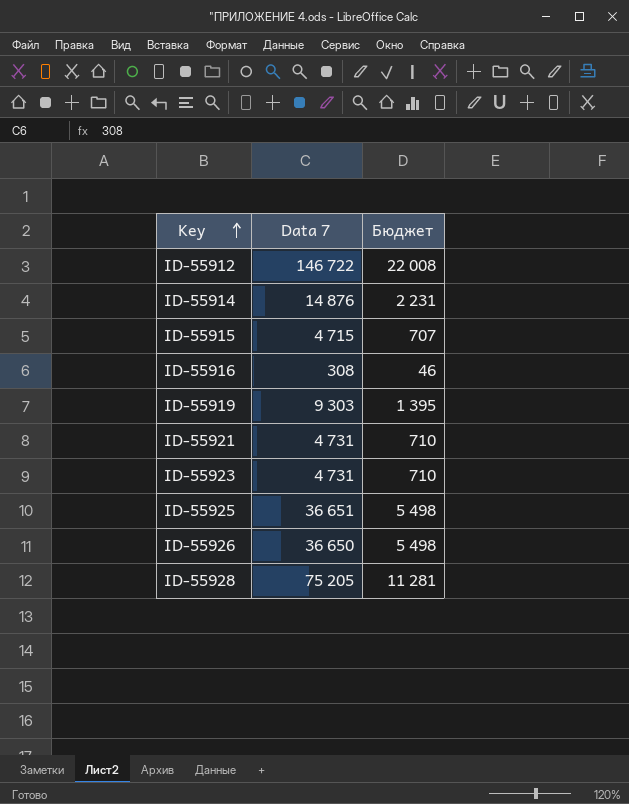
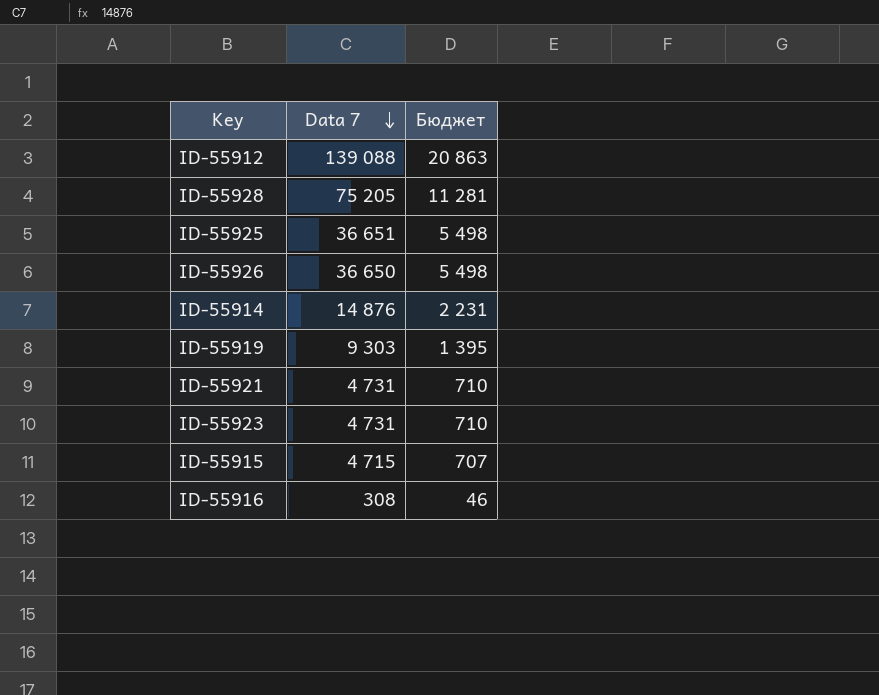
row order: Key ascending -> Data 7 descending
ID-55912 | Data 7: 146 722 -> 139 088
ID-55912 | Бюджет: 22 008 -> 20 863

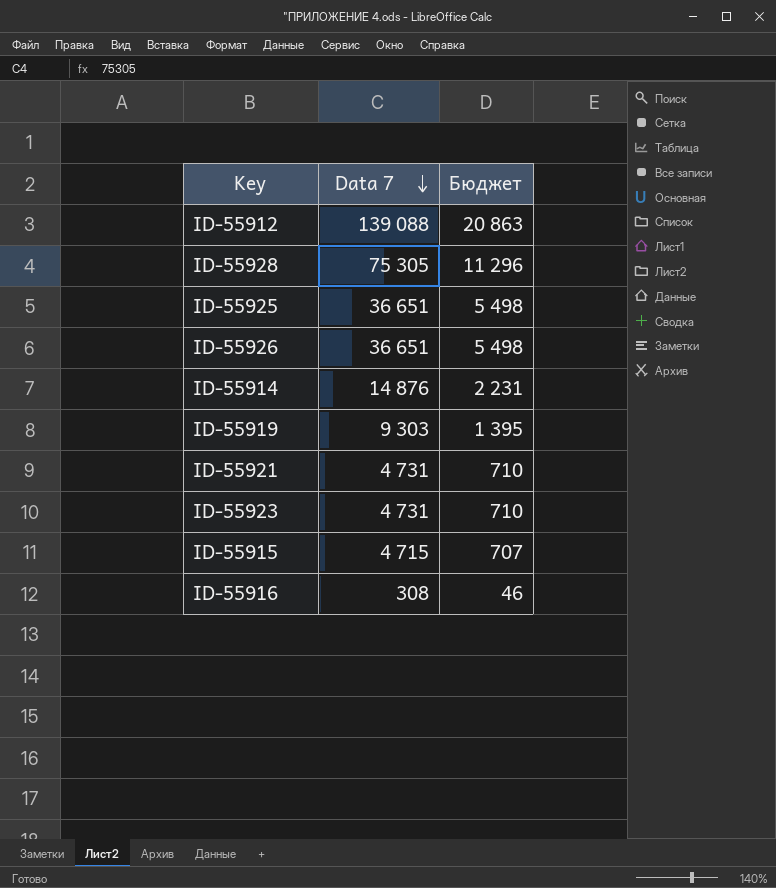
ID-55928 | Data 7: 75 205 -> 75 305
ID-55928 | Бюджет: 11 281 -> 11 296
ID-55926 | Data 7: 36 650 -> 36 651

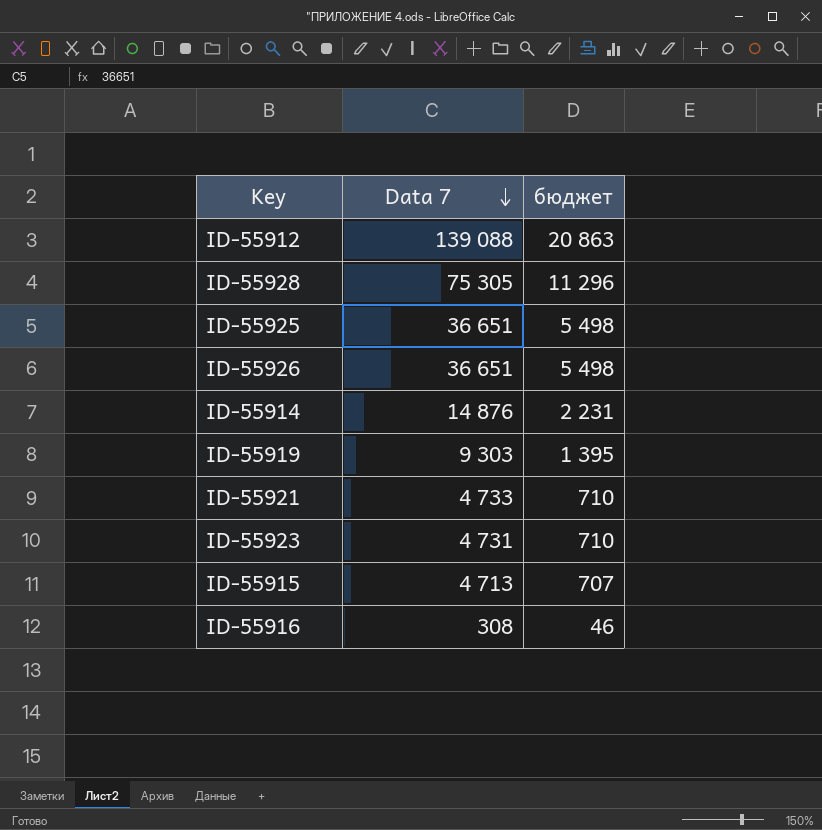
column name: Бюджет -> бюджет
ID-55921 | Data 7: 4 731 -> 4 733
ID-55915 | Data 7: 4 715 -> 4 713

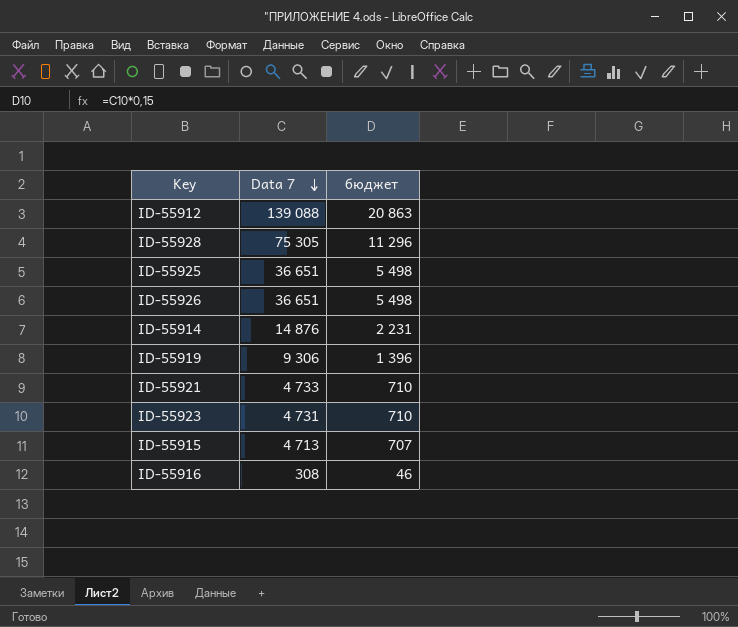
ID-55919 | Data 7: 9 303 -> 9 306
ID-55919 | бюджет: 1 395 -> 1 396

